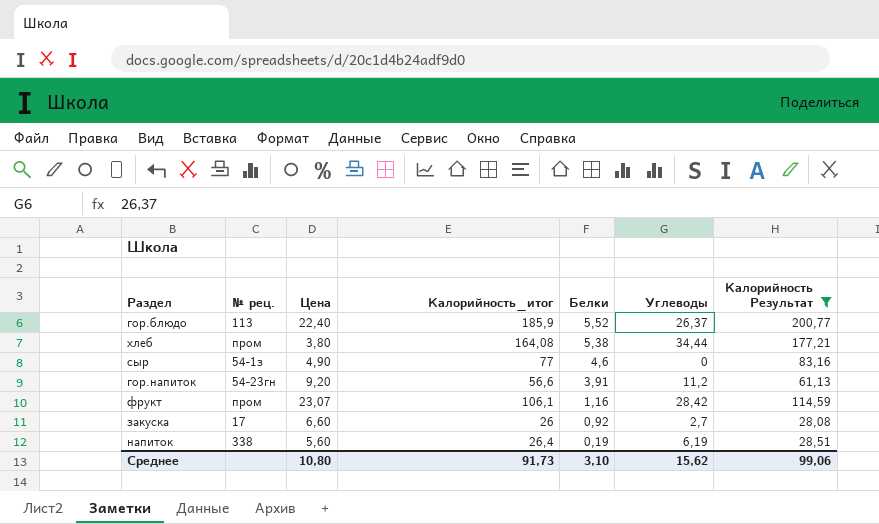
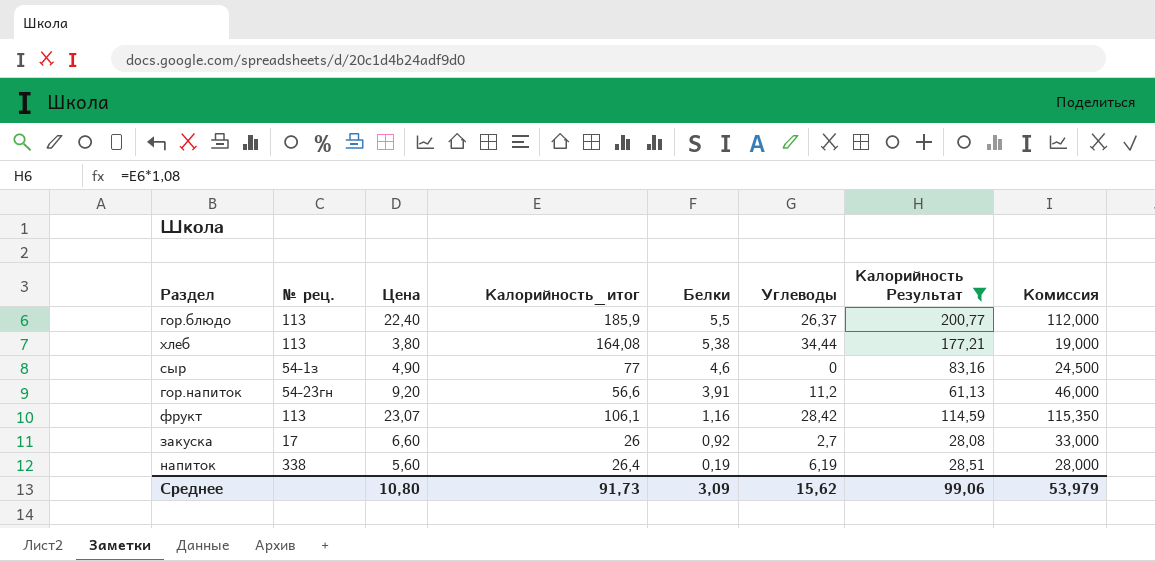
column Комиссия | formula: none -> [Цена] * 5
гор.блюдо | Белки: 5,52 -> 5,5
хлеб | № рец.: пром -> 113
фрукт | № рец.: пром -> 113
Среднее | Белки: 3,10 -> 3,09

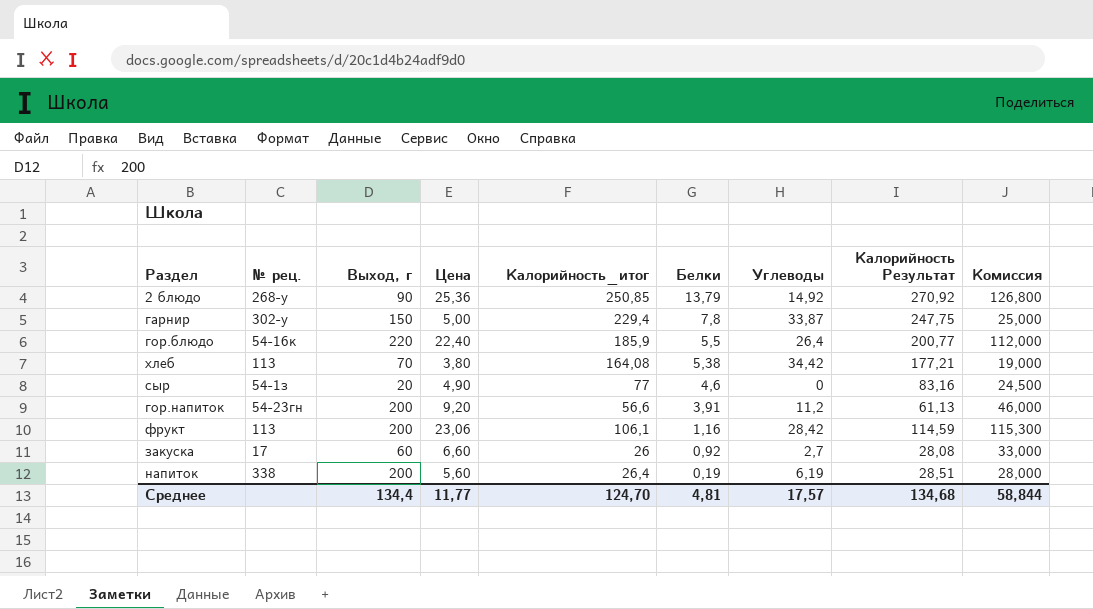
filter: Калорийность Результат <= 200,77 -> none
column Выход, г | position: none -> 3
гор.блюдо | № рец.: 113 -> 54-16к
гор.блюдо | Углеводы: 26,37 -> 26,4
хлеб | Углеводы: 34,44 -> 34,42
фрукт | Цена: 23,07 -> 23,06
фрукт | Комиссия: 115,350 -> 115,300
Среднее | Цена: 10,80 -> 11,77
Среднее | Калорийность_итог: 91,73 -> 124,70
Среднее | Белки: 3,09 -> 4,81
Среднее | Углеводы: 15,62 -> 17,57
Среднее | Калорийность Результат: 99,06 -> 134,68
Среднее | Комиссия: 53,979 -> 58,844

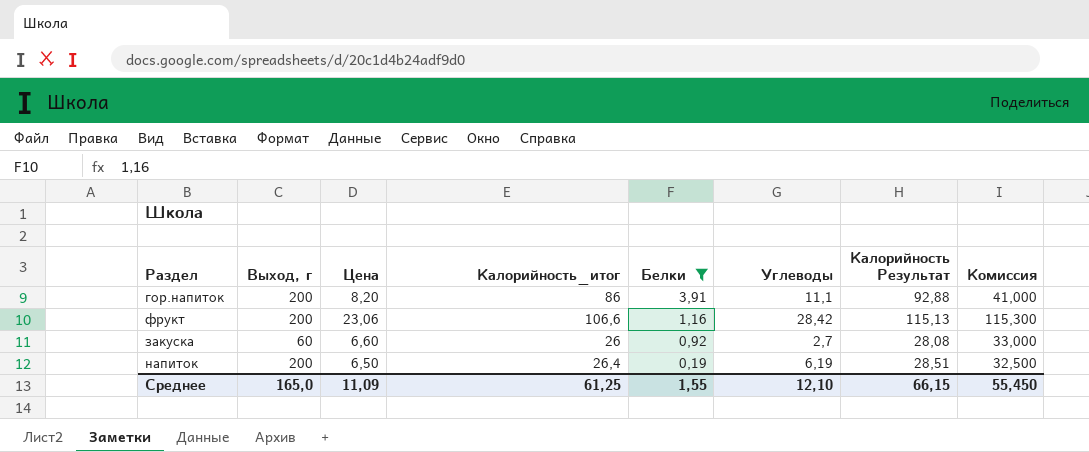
filter: none -> Белки <= 3,91
column № рец. | position: 2 -> none
гор.напиток | Цена: 9,20 -> 8,20
гор.напиток | Калорийность_итог: 56,6 -> 86
гор.напиток | Углеводы: 11,2 -> 11,1
гор.напиток | Калорийность Результат: 61,13 -> 92,88
гор.напиток | Комиссия: 46,000 -> 41,000
фрукт | Калорийность_итог: 106,1 -> 106,6
фрукт | Калорийность Результат: 114,59 -> 115,13
напиток | Цена: 5,60 -> 6,50
напиток | Комиссия: 28,000 -> 32,500
Среднее | Выход, г: 134,4 -> 165,0
Среднее | Цена: 11,77 -> 11,09
Среднее | Калорийность_итог: 124,70 -> 61,25
Среднее | Белки: 4,81 -> 1,55
Среднее | Углеводы: 17,57 -> 12,10
Среднее | Калорийность Результат: 134,68 -> 66,15
Среднее | Комиссия: 58,844 -> 55,450

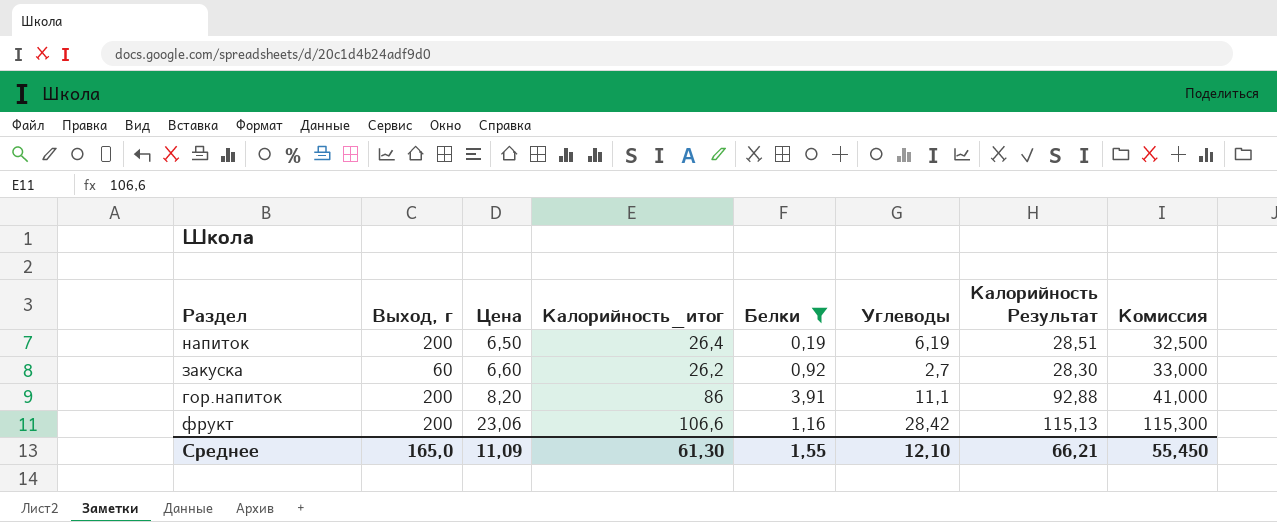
row order: Белки descending -> Цена ascending
закуска | Калорийность_итог: 26 -> 26,2
закуска | Калорийность Результат: 28,08 -> 28,30
Среднее | Калорийность_итог: 61,25 -> 61,30
Среднее | Калорийность Результат: 66,15 -> 66,21

